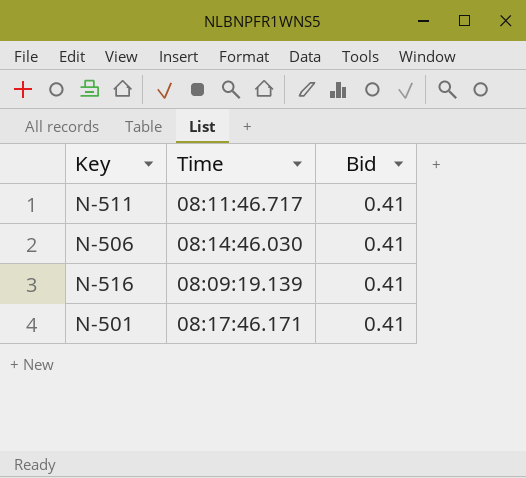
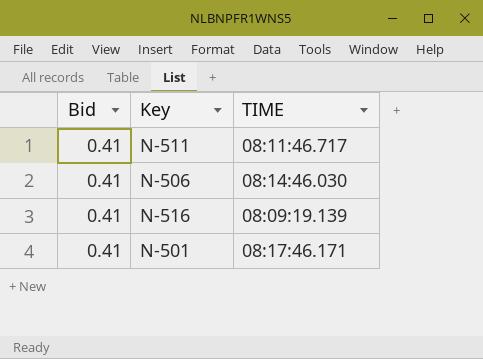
column Bid | position: 3 -> 1
column name: Time -> TIME

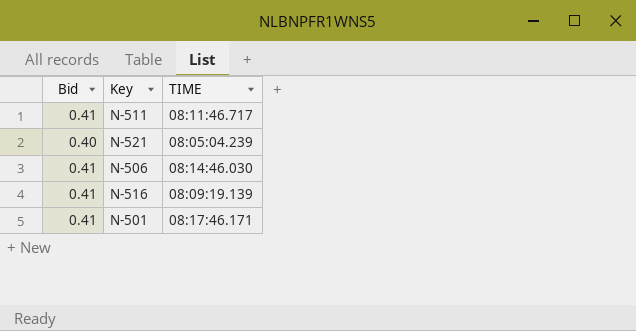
row N-521: none -> 0.40 | 08:05:04.239

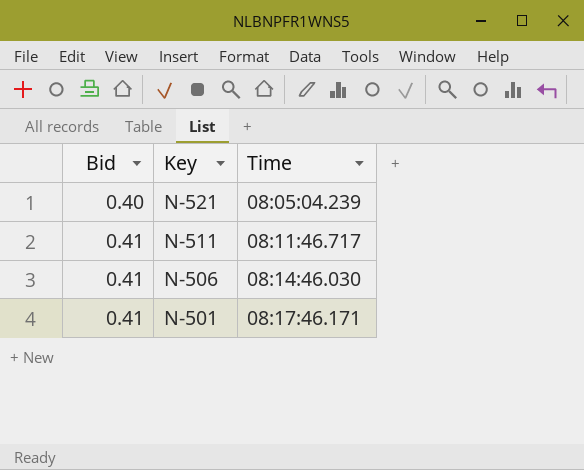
row order: none -> Bid ascending
column name: TIME -> Time
row N-516: 0.41 | 08:09:19.139 -> none

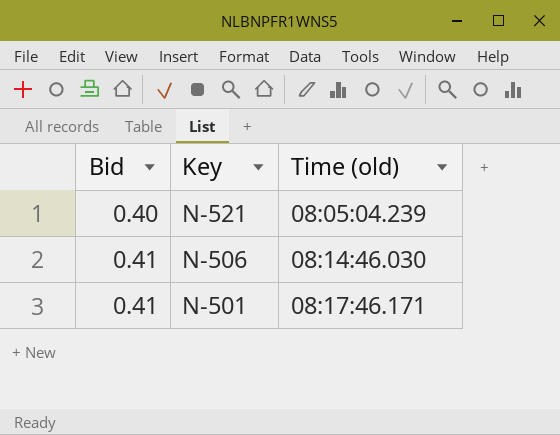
column name: Time -> Time (old)
row N-511: 0.41 | 08:11:46.717 -> none

